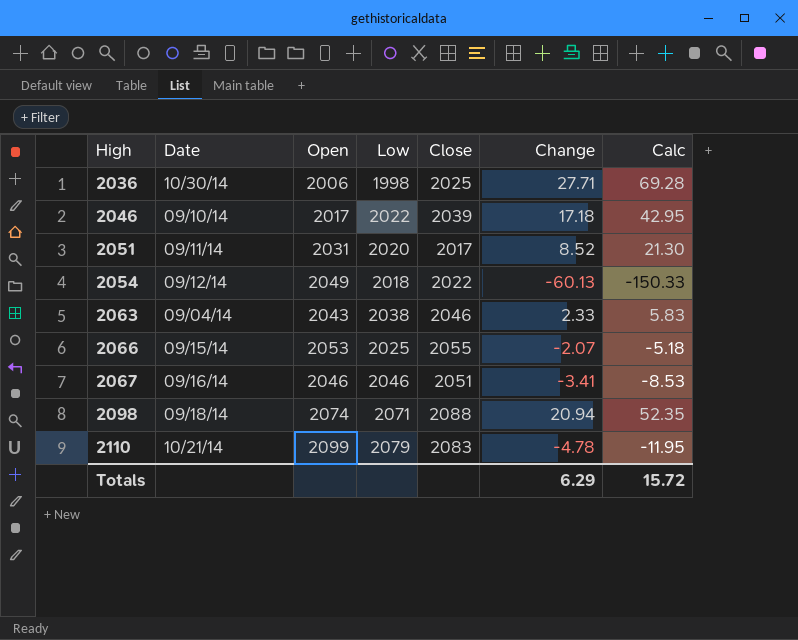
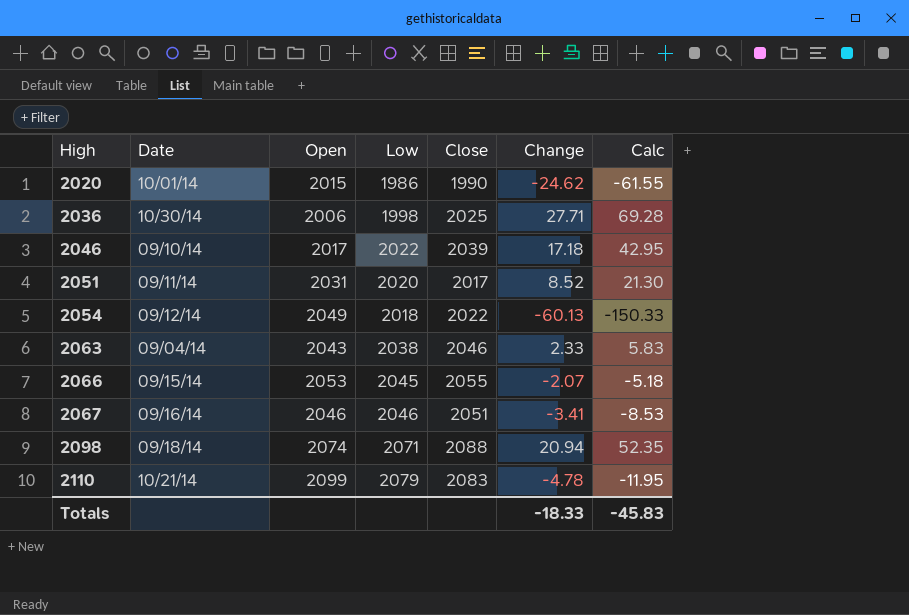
row 2020: none -> 10/01/14 | 2015 | 1986 | 1990 | -24.62 | -61.55
2066 | Low: 2025 -> 2045
Totals | Change: 6.29 -> -18.33
Totals | Calc: 15.72 -> -45.83

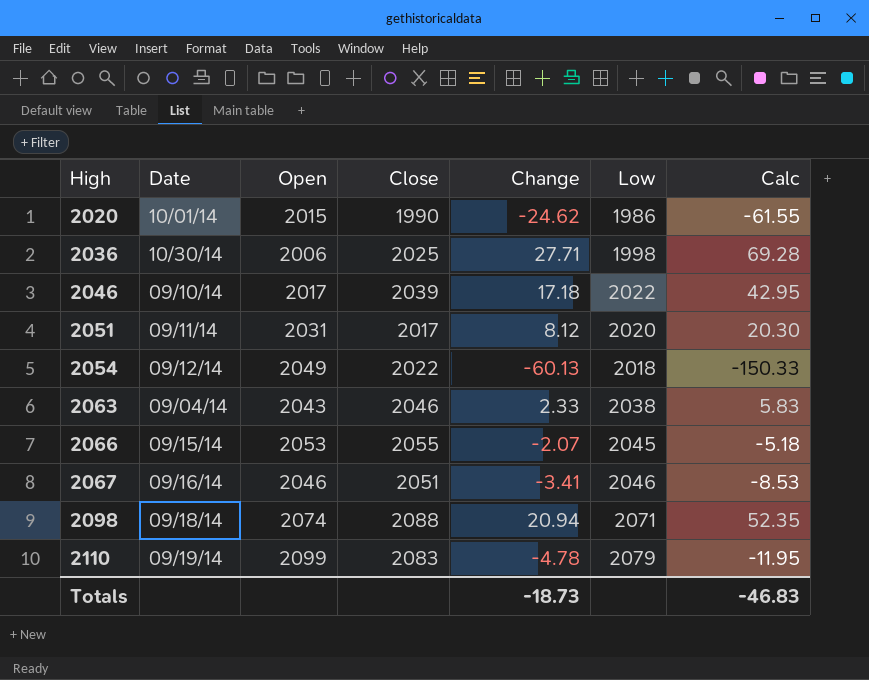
column Low | position: 4 -> 6
2051 | Change: 8.52 -> 8.12
2051 | Calc: 21.30 -> 20.30
2110 | Date: 10/21/14 -> 09/19/14
Totals | Change: -18.33 -> -18.73
Totals | Calc: -45.83 -> -46.83

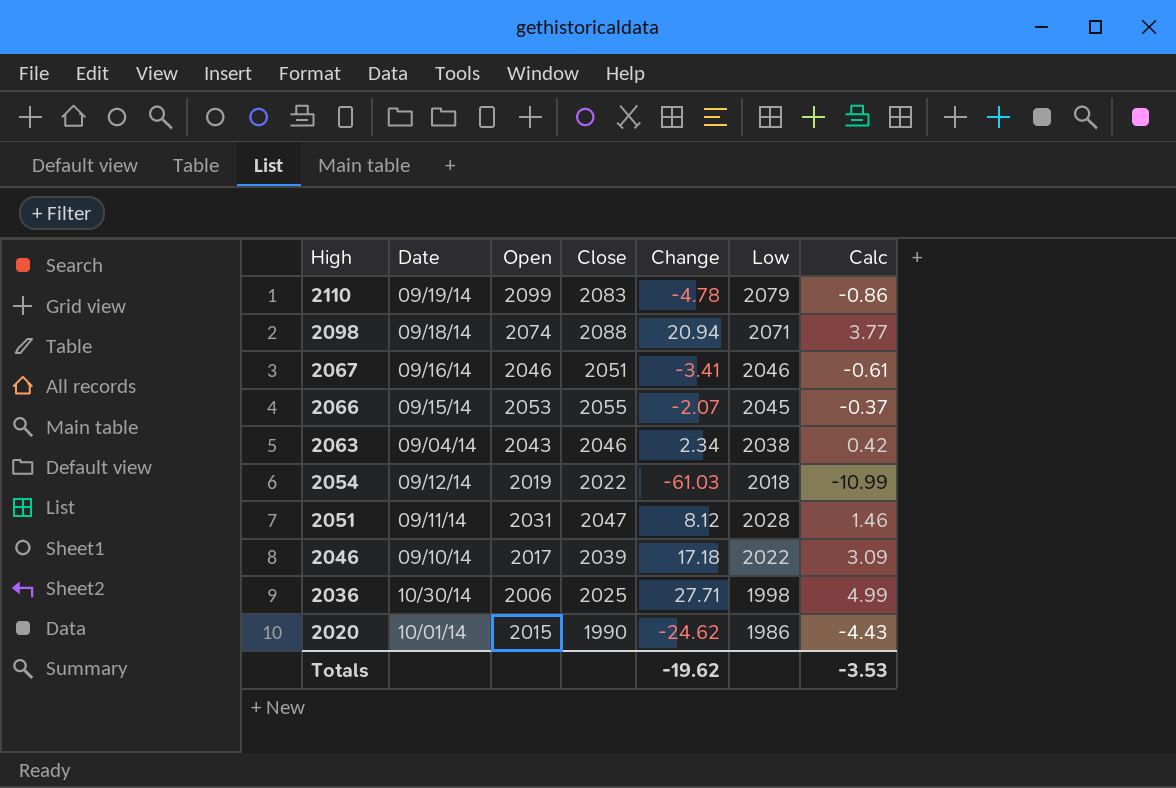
row order: High ascending -> High descending
column Calc | formula: [Change] * 2.5 -> [Change] * 0.18
2063 | Change: 2.33 -> 2.34
2054 | Open: 2049 -> 2019
2054 | Change: -60.13 -> -61.03
2051 | Close: 2017 -> 2047
2051 | Low: 2020 -> 2028
Totals | Change: -18.73 -> -19.62
Totals | Calc: -46.83 -> -3.53

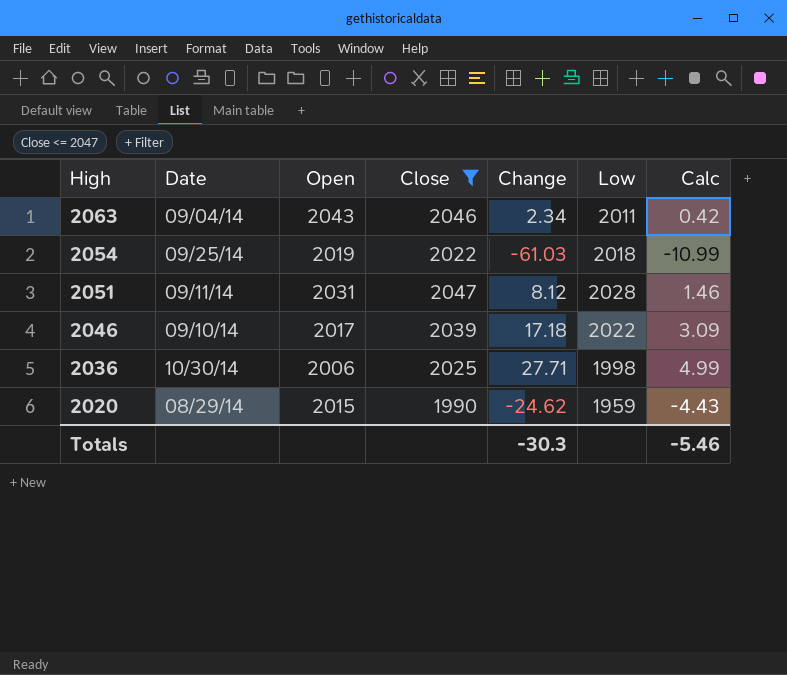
filter: none -> Close <= 2047
2063 | Low: 2038 -> 2011
2054 | Date: 09/12/14 -> 09/25/14
2020 | Date: 10/01/14 -> 08/29/14
2020 | Low: 1986 -> 1959
Totals | Change: -19.62 -> -30.3
Totals | Calc: -3.53 -> -5.46

